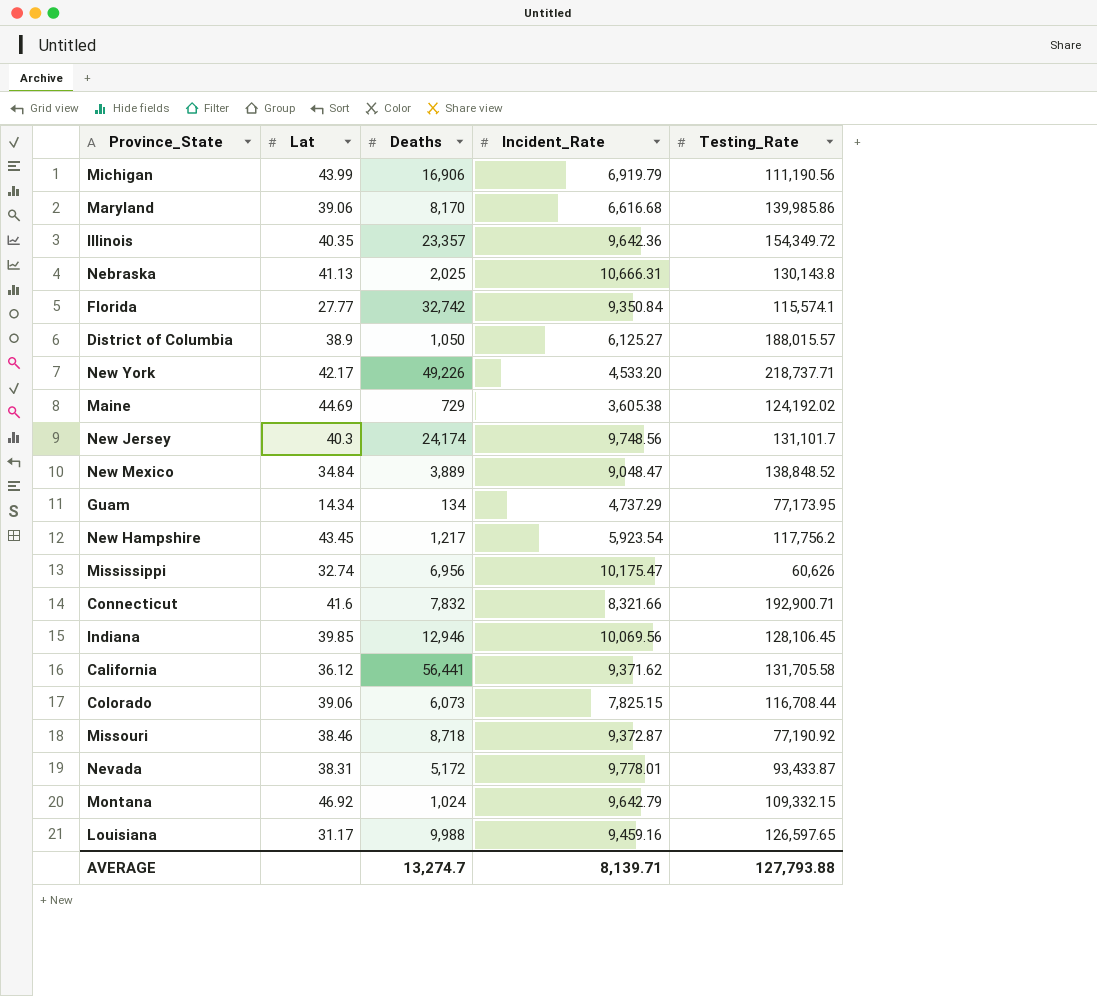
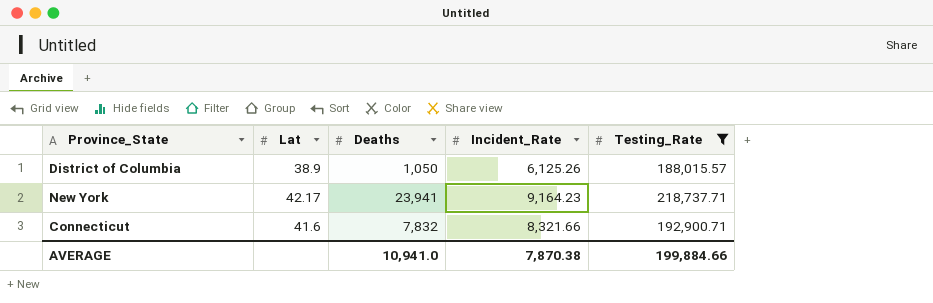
filter: none -> Testing_Rate >= 188,015.57
District of Columbia | Incident_Rate: 6,125.27 -> 6,125.26
New York | Deaths: 49,226 -> 23,941
New York | Incident_Rate: 4,533.20 -> 9,164.23
AVERAGE | Deaths: 13,274.7 -> 10,941.0
AVERAGE | Incident_Rate: 8,139.71 -> 7,870.38
AVERAGE | Testing_Rate: 127,793.88 -> 199,884.66

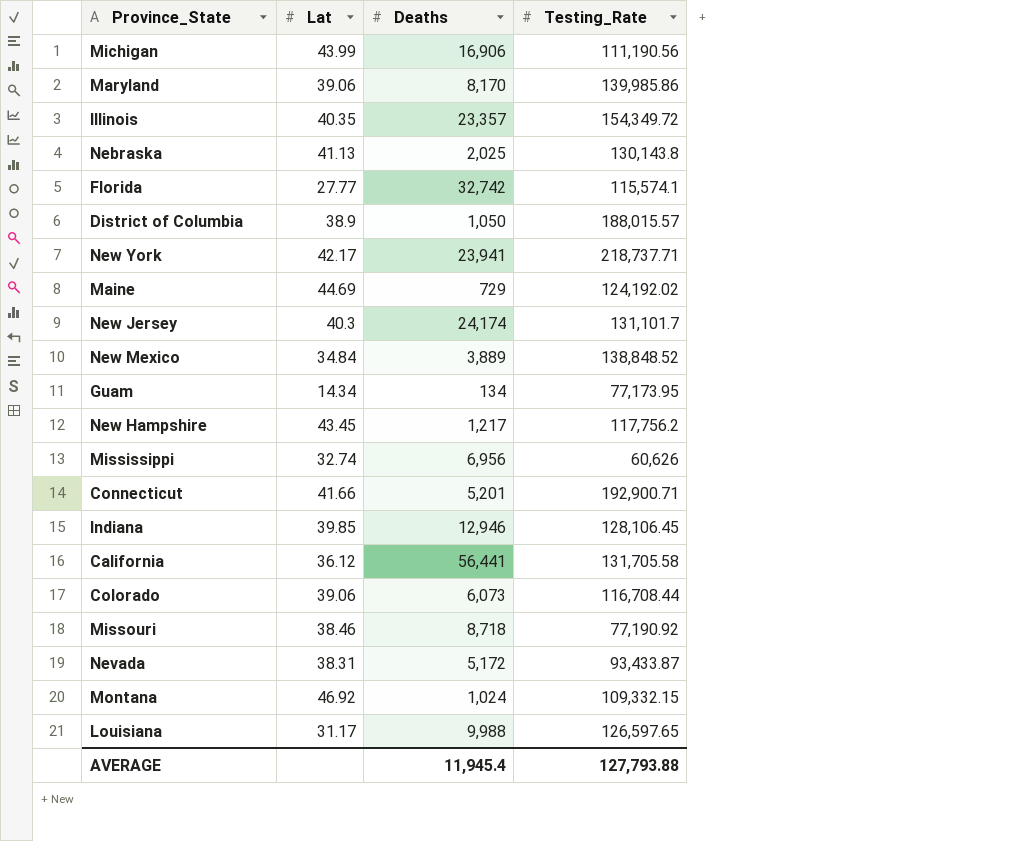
filter: Testing_Rate >= 188,015.57 -> none
column Incident_Rate | position: 4 -> none
Connecticut | Lat: 41.6 -> 41.66
Connecticut | Deaths: 7,832 -> 5,201
AVERAGE | Deaths: 10,941.0 -> 11,945.4
AVERAGE | Testing_Rate: 199,884.66 -> 127,793.88

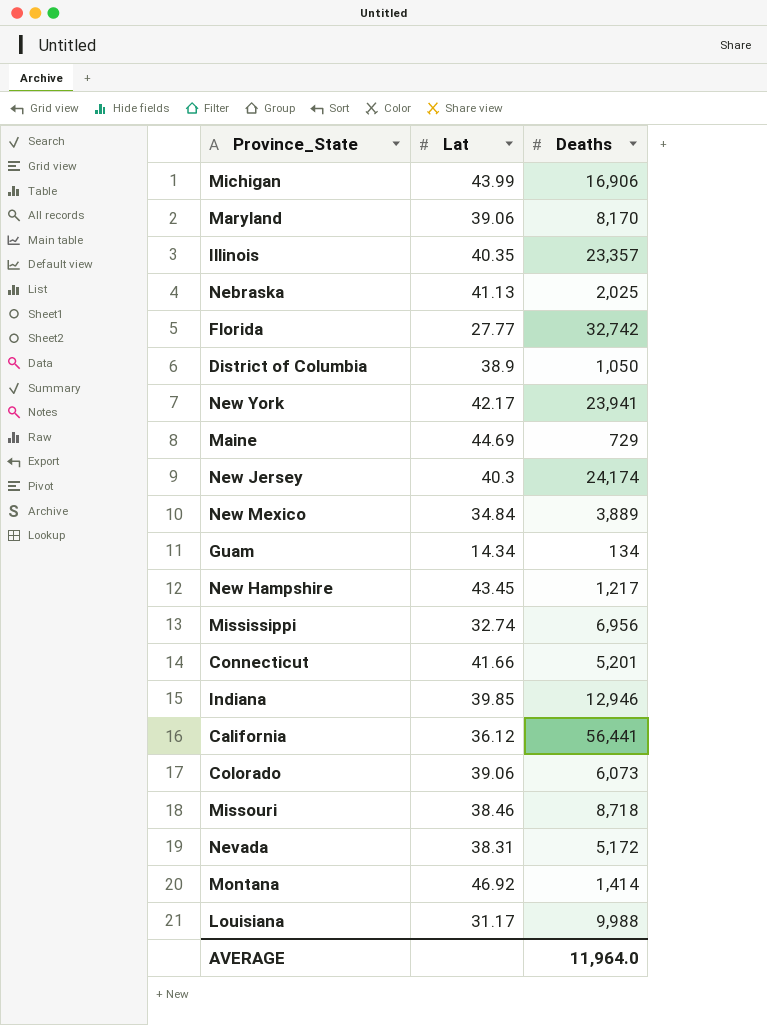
column Testing_Rate | position: 4 -> none
Montana | Deaths: 1,024 -> 1,414
AVERAGE | Deaths: 11,945.4 -> 11,964.0

